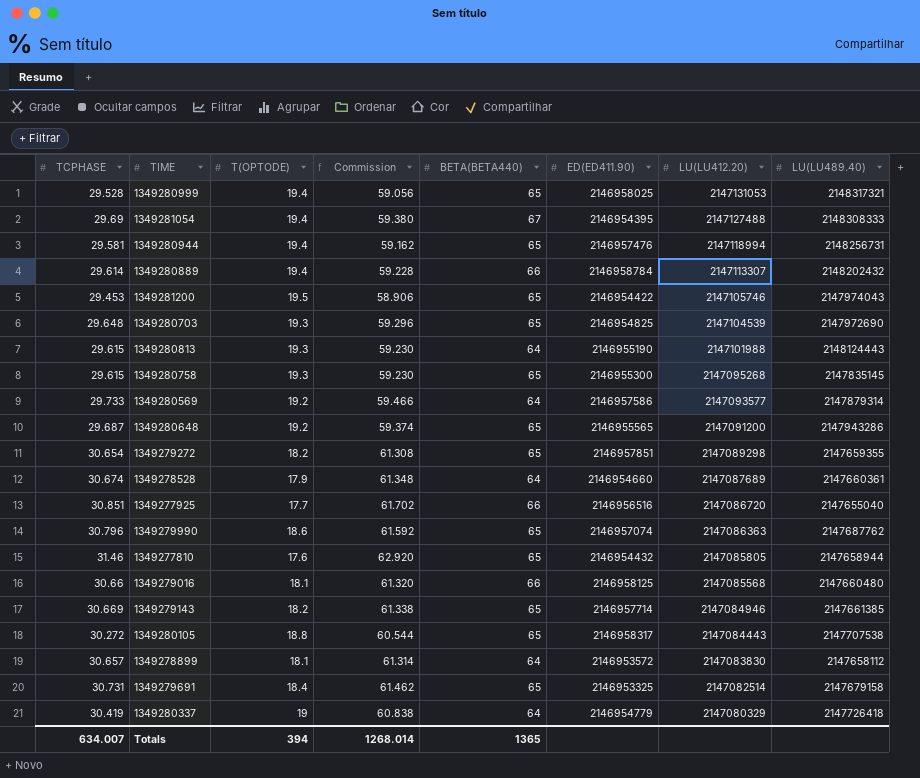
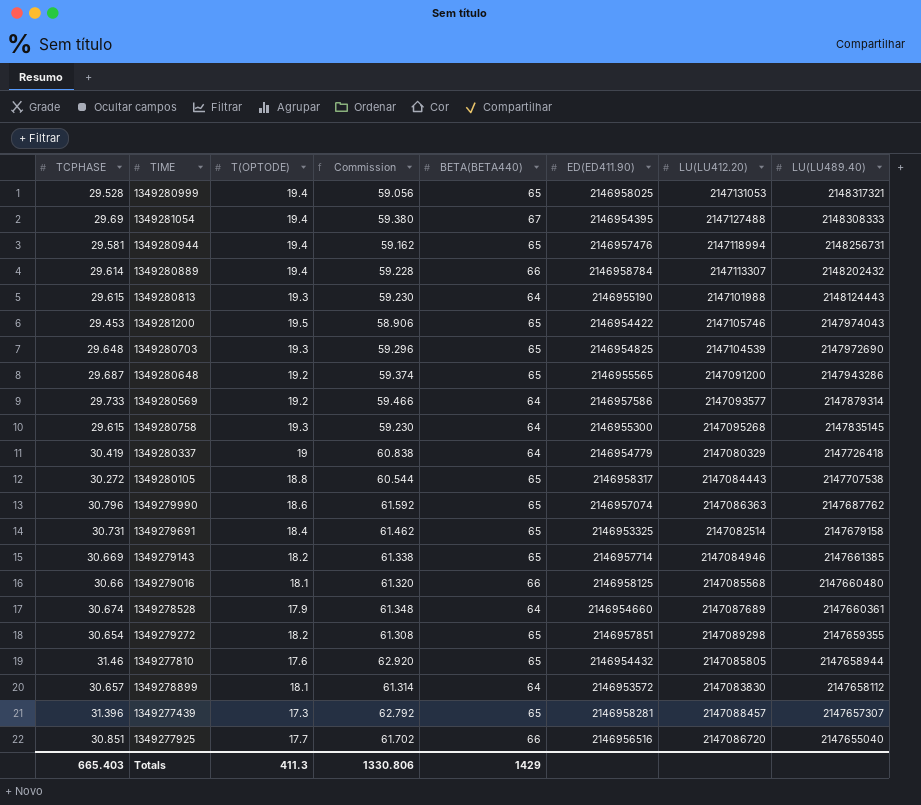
row order: LU(LU412.20) descending -> LU(LU489.40) descending
1349280758 | BETA(BETA440): 65 -> 64
row 1349277439: none -> 31.396 | 17.3 | 62.792 | 65 | 2146958281 | 2147088457 | 2147657307
Totals | TCPHASE: 634.007 -> 665.403
Totals | T(OPTODE): 394 -> 411.3
Totals | Commission: 1268.014 -> 1330.806
Totals | BETA(BETA440): 1365 -> 1429

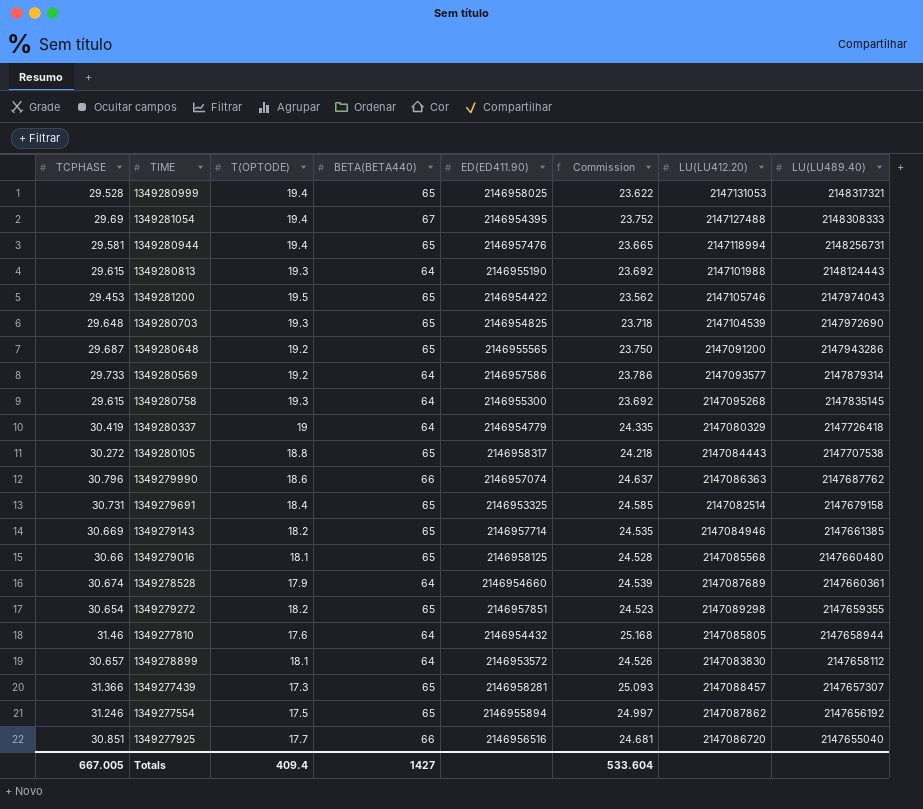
column Commission | formula: [TCPHASE] * 2 -> [TCPHASE] * 0.8
column Commission | position: 4 -> 6
row 1349280889: 29.614 | 19.4 | 59.228 | 66 | 2146958784 | 2147113307 | 2148202432 -> none
1349279990 | BETA(BETA440): 65 -> 66
1349279016 | BETA(BETA440): 66 -> 65
1349277810 | BETA(BETA440): 65 -> 64
1349277439 | TCPHASE: 31.396 -> 31.366
row 1349277554: none -> 31.246 | 17.5 | 65 | 2146955894 | 24.997 | 2147087862 | 2147656192
Totals | TCPHASE: 665.403 -> 667.005
Totals | T(OPTODE): 411.3 -> 409.4
Totals | BETA(BETA440): 1429 -> 1427
Totals | Commission: 1330.806 -> 533.604

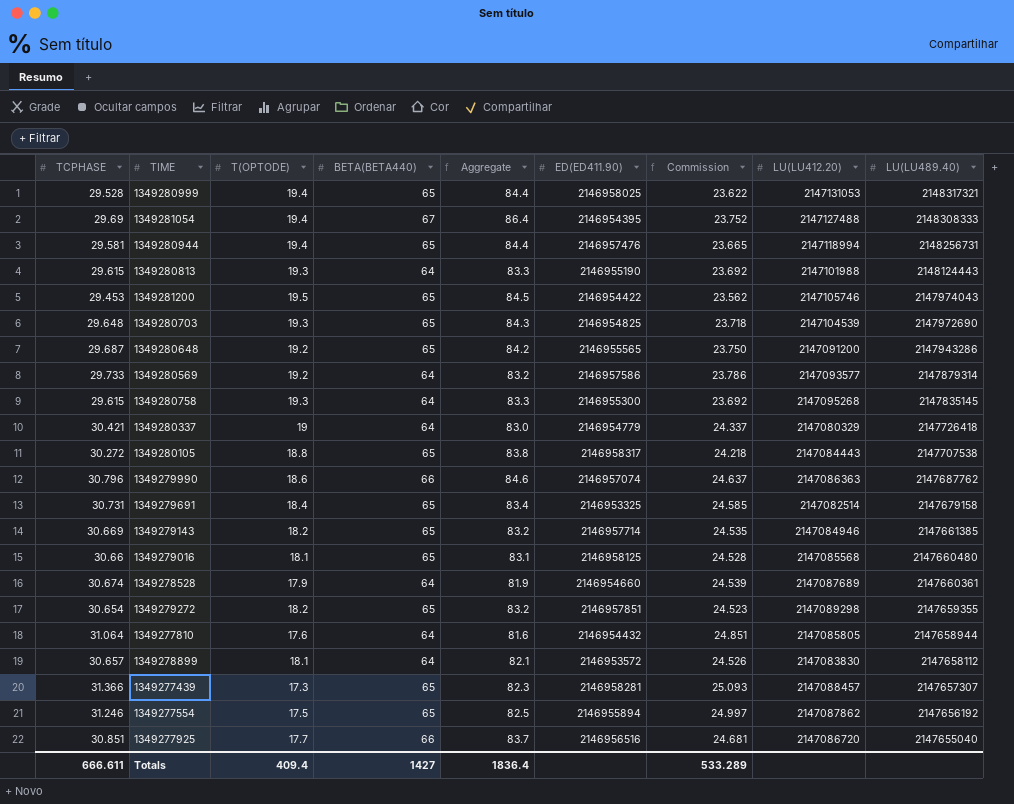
column Aggregate | formula: none -> [T(OPTODE)] + [BETA(BETA440)]
1349280337 | TCPHASE: 30.419 -> 30.421
1349280337 | Commission: 24.335 -> 24.337
1349277810 | TCPHASE: 31.46 -> 31.064
1349277810 | Commission: 25.168 -> 24.851
Totals | TCPHASE: 667.005 -> 666.611
Totals | Commission: 533.604 -> 533.289

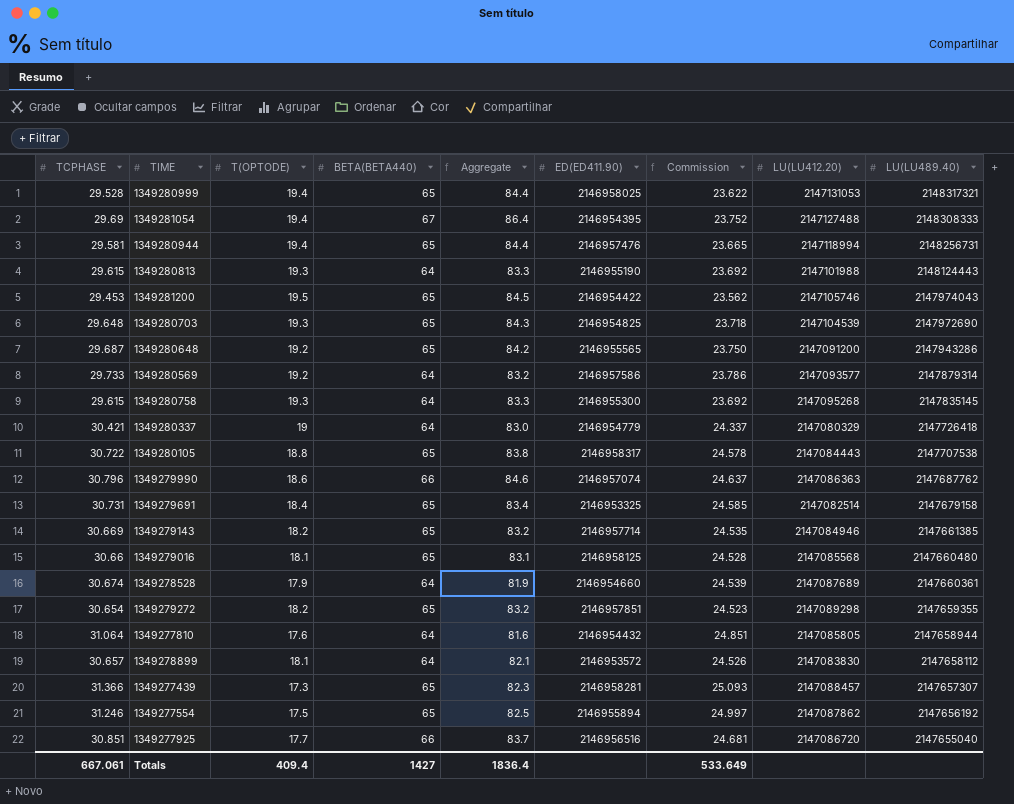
1349280105 | TCPHASE: 30.272 -> 30.722
1349280105 | Commission: 24.218 -> 24.578
Totals | TCPHASE: 666.611 -> 667.061
Totals | Commission: 533.289 -> 533.649

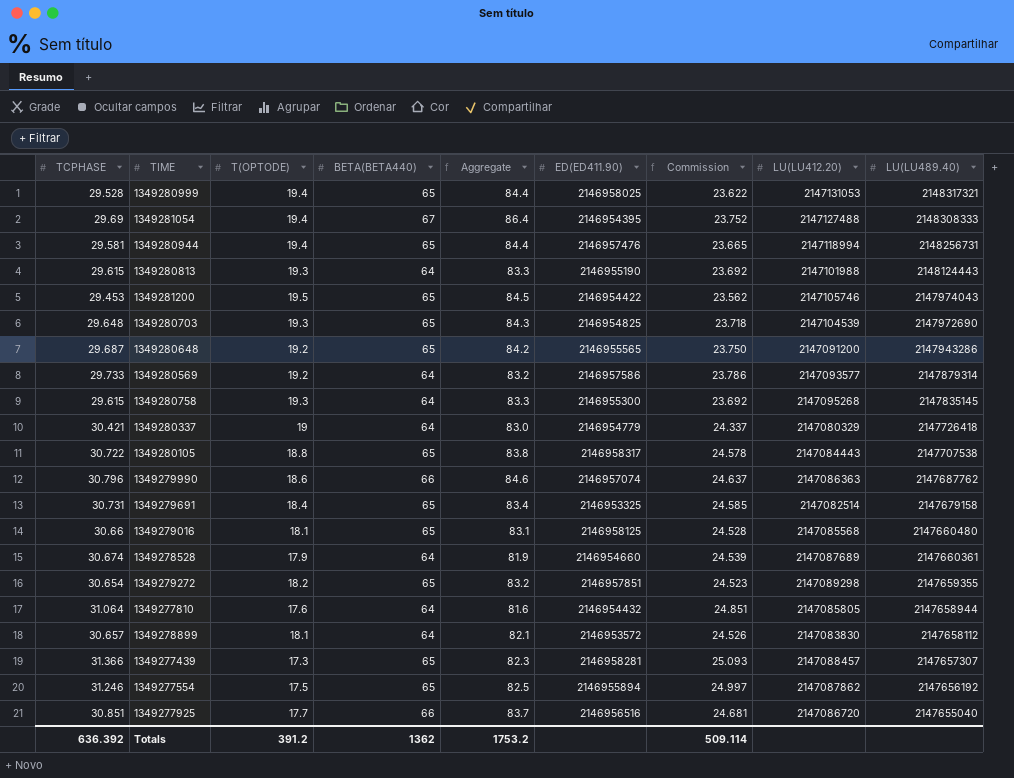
row 1349279143: 30.669 | 18.2 | 65 | 83.2 | 2146957714 | 24.535 | 2147084946 | 2147661385 -> none
Totals | TCPHASE: 667.061 -> 636.392
Totals | T(OPTODE): 409.4 -> 391.2
Totals | BETA(BETA440): 1427 -> 1362
Totals | Aggregate: 1836.4 -> 1753.2
Totals | Commission: 533.649 -> 509.114

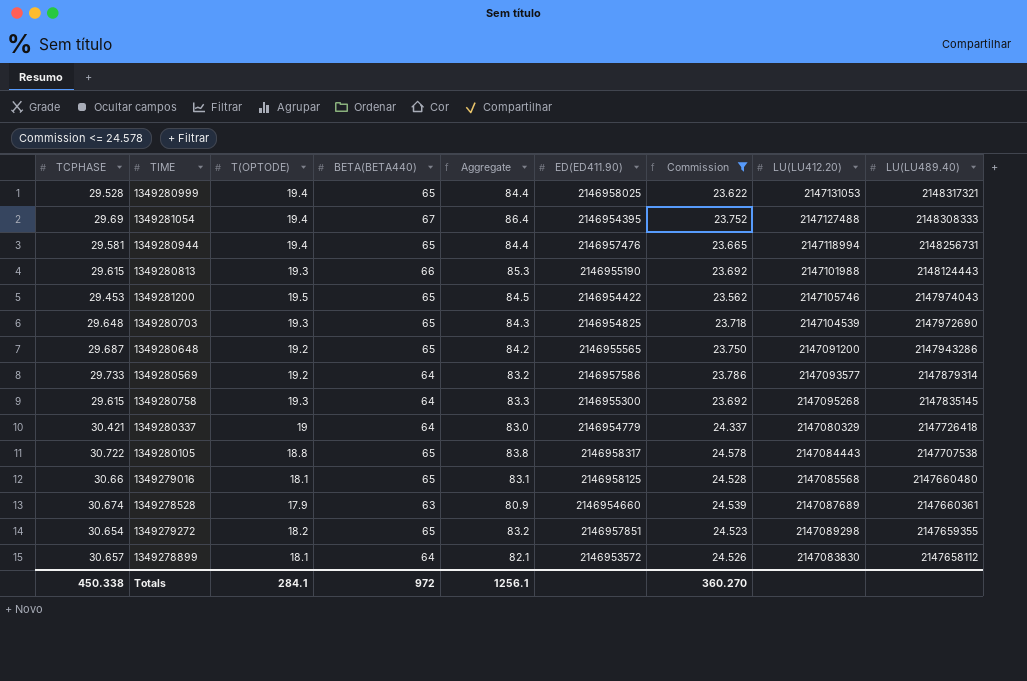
filter: none -> Commission <= 24.578
1349280813 | BETA(BETA440): 64 -> 66
1349280813 | Aggregate: 83.3 -> 85.3
1349278528 | BETA(BETA440): 64 -> 63
1349278528 | Aggregate: 81.9 -> 80.9
Totals | TCPHASE: 636.392 -> 450.338
Totals | T(OPTODE): 391.2 -> 284.1
Totals | BETA(BETA440): 1362 -> 972
Totals | Aggregate: 1753.2 -> 1256.1
Totals | Commission: 509.114 -> 360.270

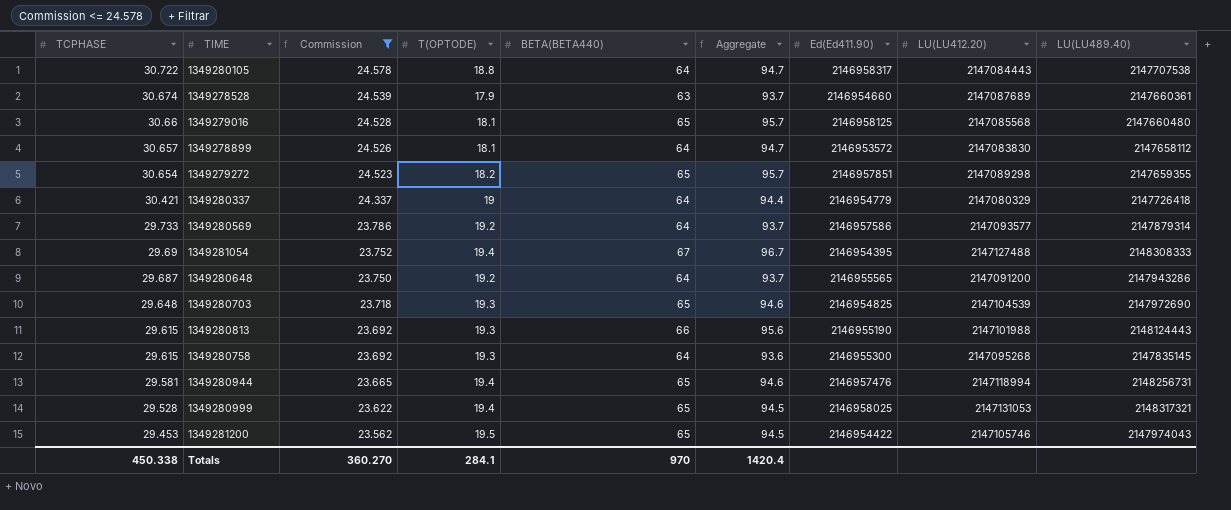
row order: LU(LU489.40) descending -> TCPHASE descending
column Commission | position: 7 -> 3
column Aggregate | formula: [T(OPTODE)] + [BETA(BETA440)] -> [TCPHASE] + [BETA(BETA440)]
column name: ED(ED411.90) -> Ed(Ed411.90)
1349280105 | BETA(BETA440): 65 -> 64
1349280648 | BETA(BETA440): 65 -> 64
Totals | BETA(BETA440): 972 -> 970
Totals | Aggregate: 1256.1 -> 1420.4

